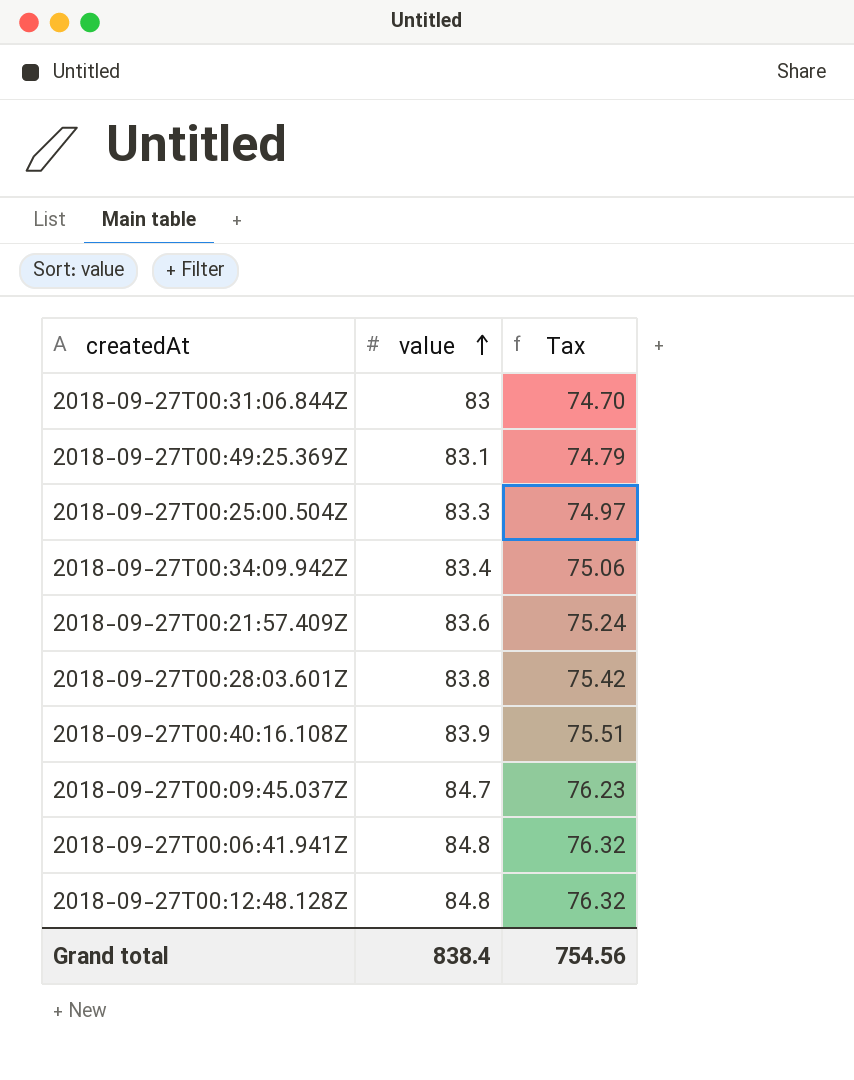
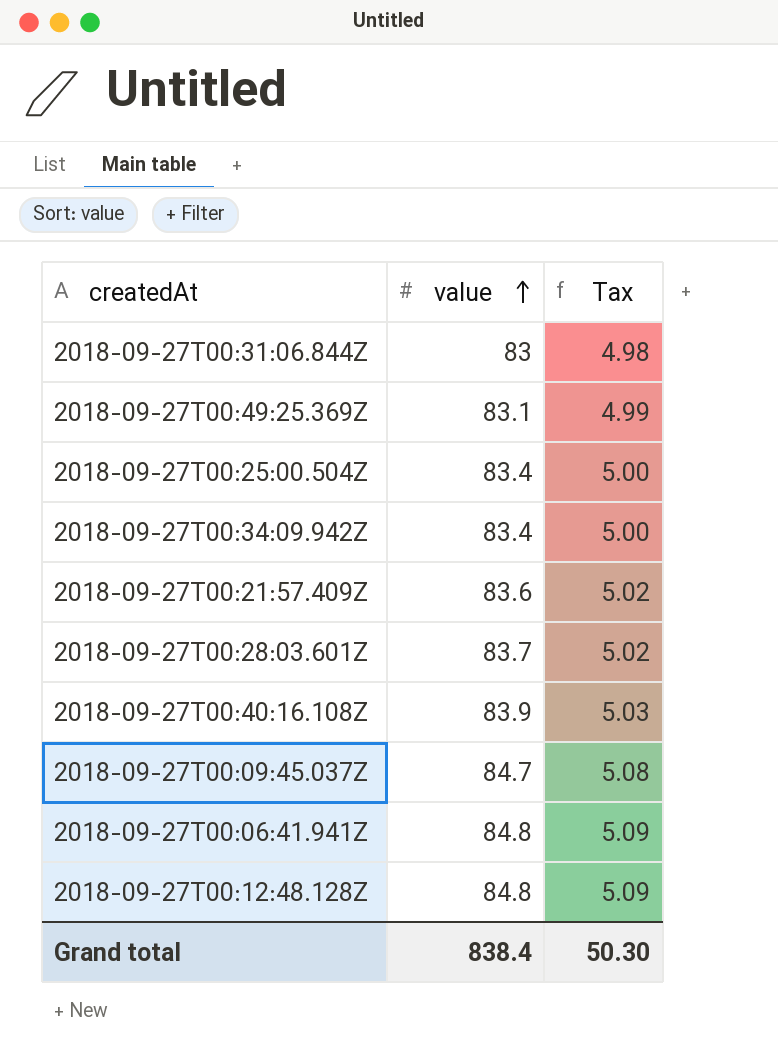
column Tax | formula: [value] * 0.9 -> [value] * 0.06
2018-09-27T00:25:00.504Z | value: 83.3 -> 83.4
2018-09-27T00:28:03.601Z | value: 83.8 -> 83.7
Grand total | Tax: 754.56 -> 50.30

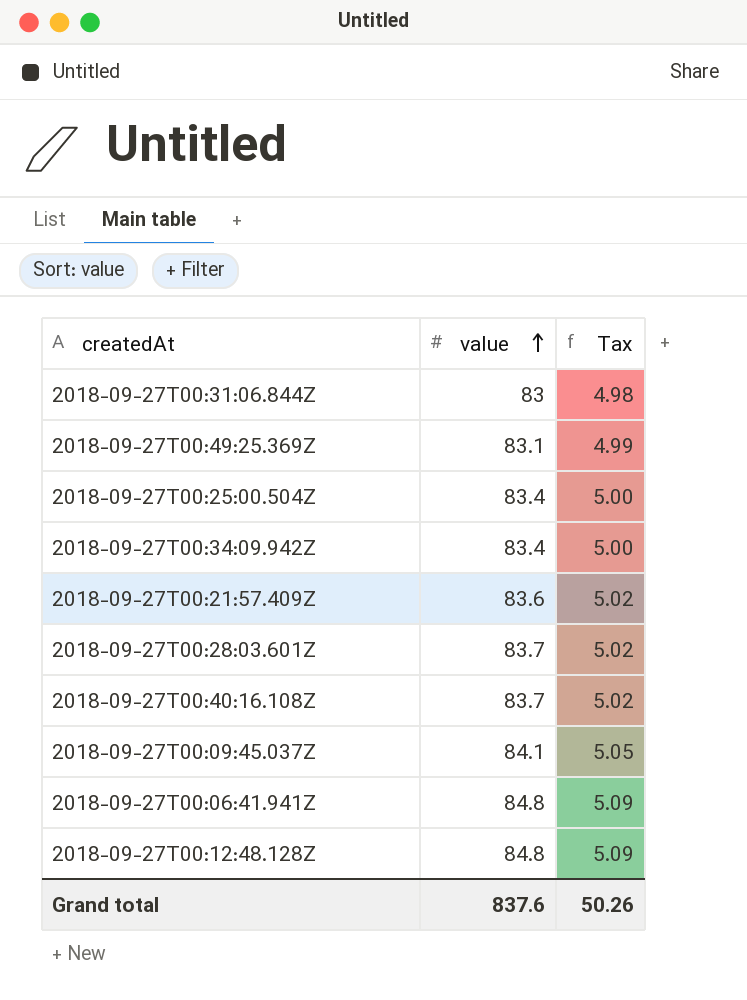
2018-09-27T00:40:16.108Z | value: 83.9 -> 83.7
2018-09-27T00:40:16.108Z | Tax: 5.03 -> 5.02
2018-09-27T00:09:45.037Z | value: 84.7 -> 84.1
2018-09-27T00:09:45.037Z | Tax: 5.08 -> 5.05
Grand total | value: 838.4 -> 837.6
Grand total | Tax: 50.30 -> 50.26

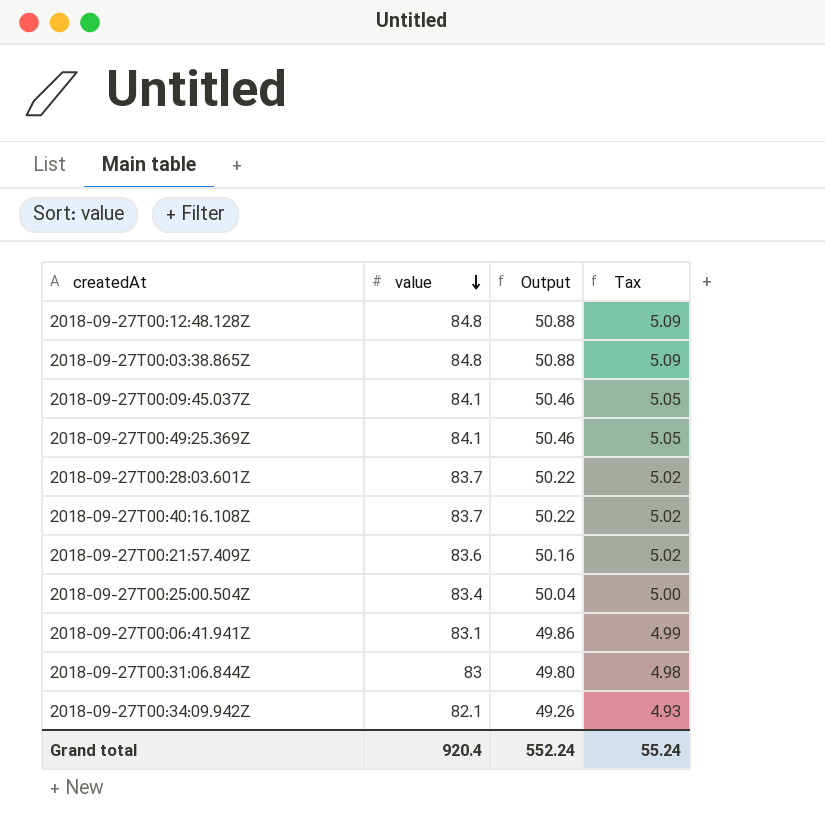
row order: value ascending -> value descending
column Output | formula: none -> [value] * 0.6
row 2018-09-27T00:03:38.865Z: none -> 84.8 | 50.88 | 5.09
2018-09-27T00:49:25.369Z | value: 83.1 -> 84.1
2018-09-27T00:49:25.369Z | Tax: 4.99 -> 5.05
2018-09-27T00:06:41.941Z | value: 84.8 -> 83.1
2018-09-27T00:06:41.941Z | Tax: 5.09 -> 4.99
2018-09-27T00:34:09.942Z | value: 83.4 -> 82.1
2018-09-27T00:34:09.942Z | Tax: 5.00 -> 4.93
Grand total | value: 837.6 -> 920.4
Grand total | Tax: 50.26 -> 55.24

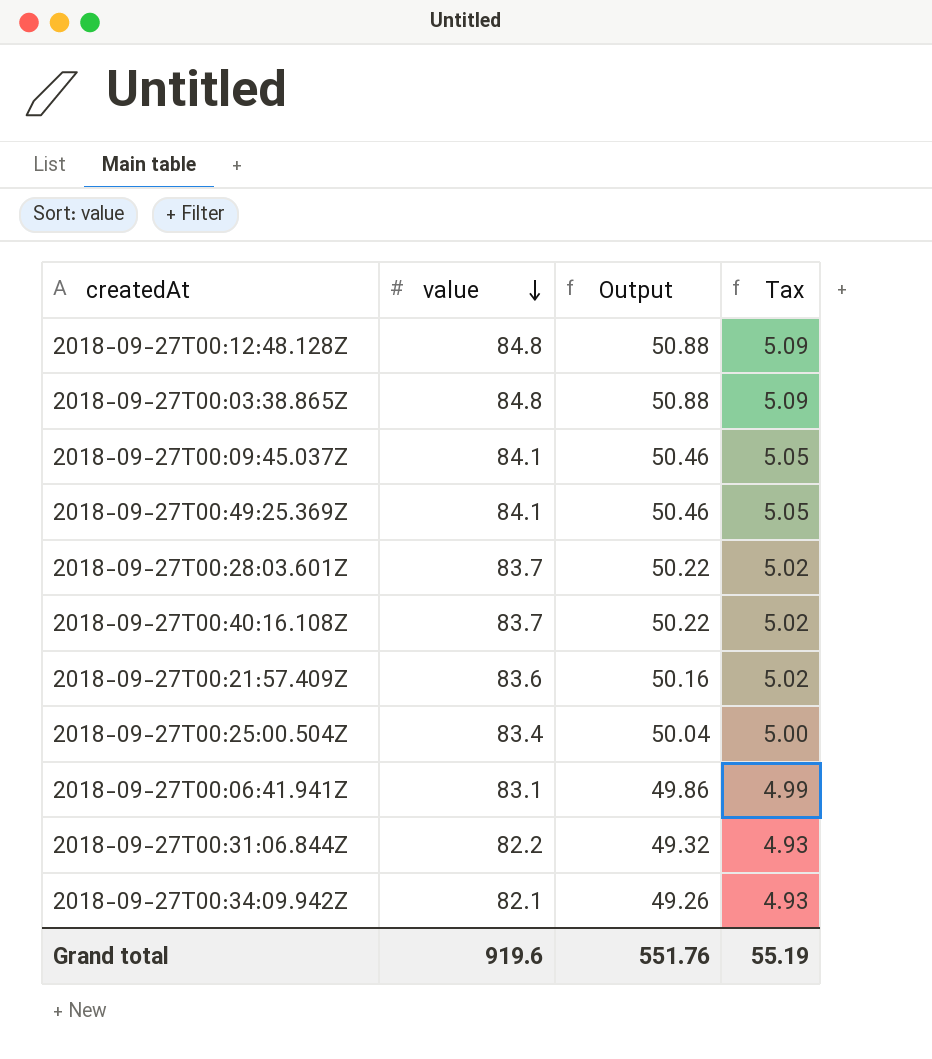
2018-09-27T00:31:06.844Z | value: 83 -> 82.2
2018-09-27T00:31:06.844Z | Output: 49.80 -> 49.32
2018-09-27T00:31:06.844Z | Tax: 4.98 -> 4.93
Grand total | value: 920.4 -> 919.6
Grand total | Output: 552.24 -> 551.76
Grand total | Tax: 55.24 -> 55.19

